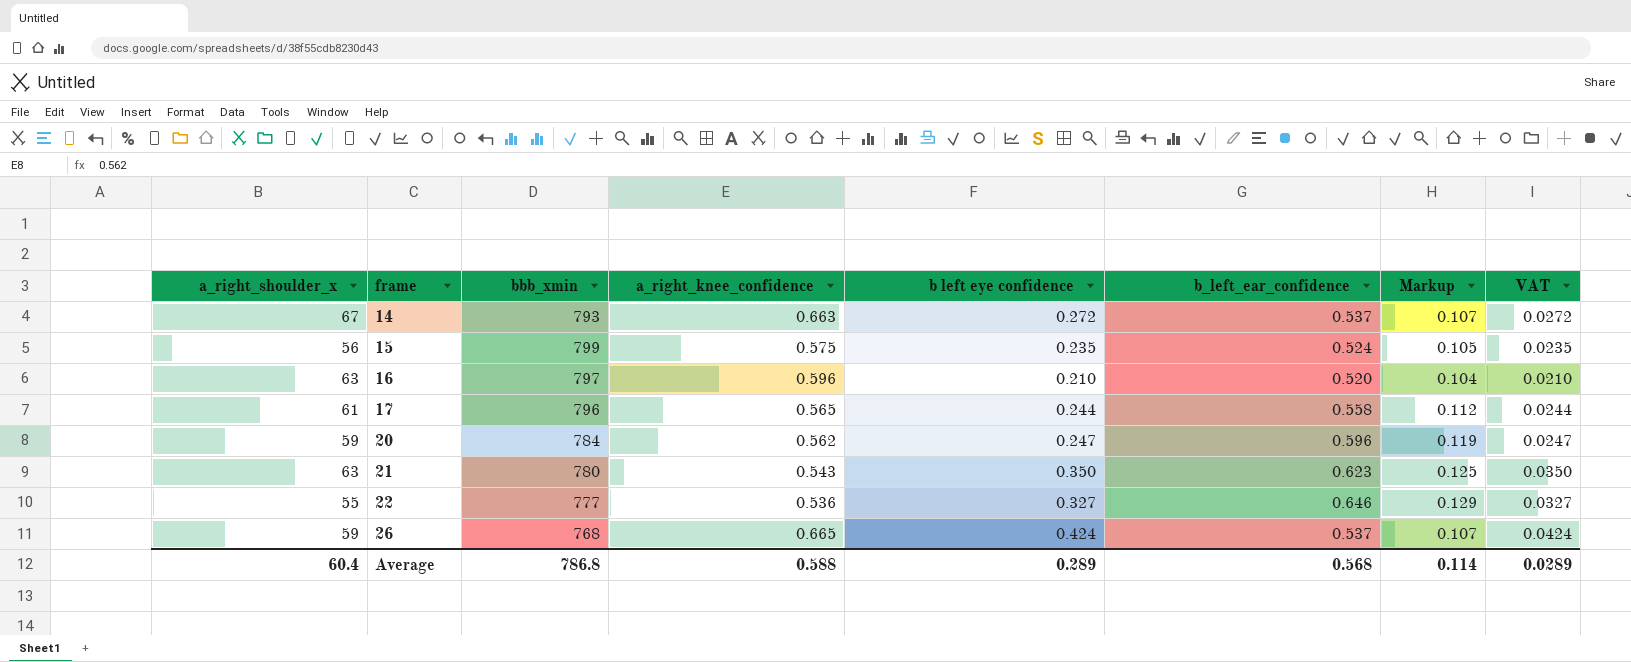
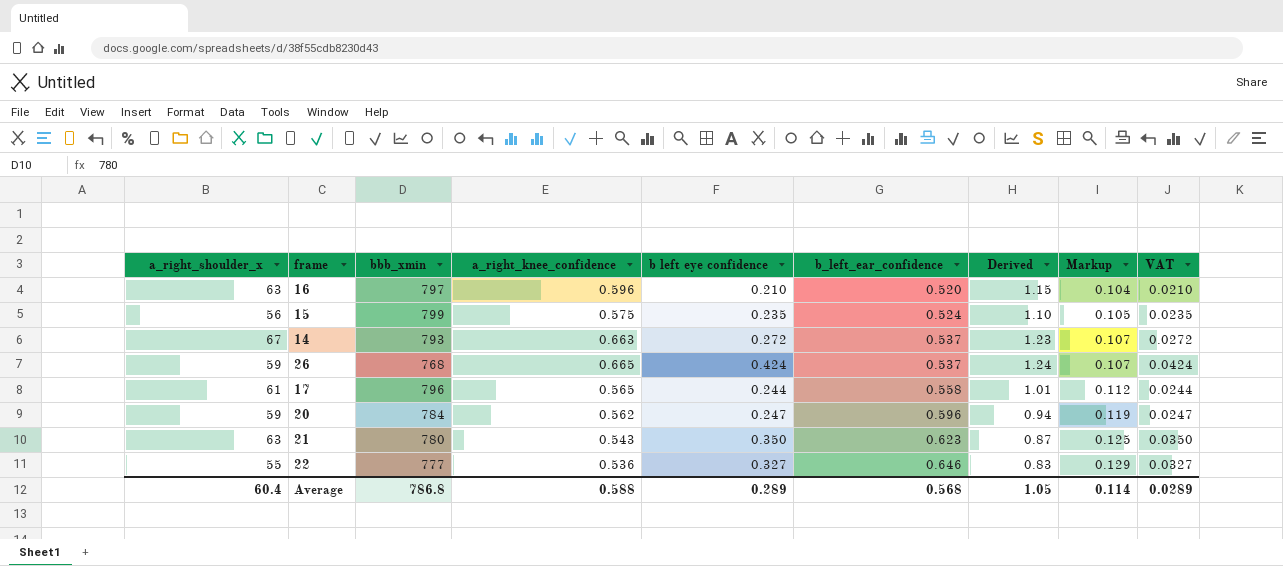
row order: frame ascending -> b_left_ear_confidence ascending
column Derived | formula: none -> [a_right_knee_confidence] / [b_left_ear_confidence]

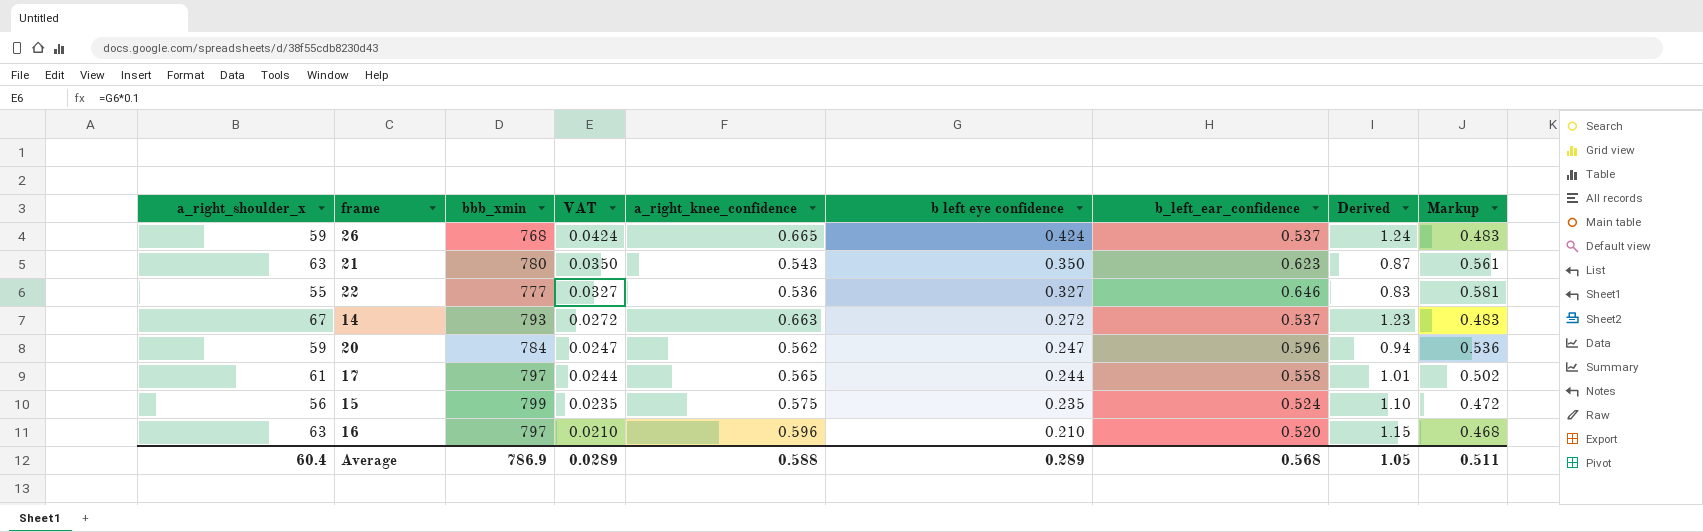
row order: b_left_ear_confidence ascending -> VAT descending
column VAT | position: 9 -> 4
column Markup | formula: [b_left_ear_confidence] * 0.2 -> [b_left_ear_confidence] * 0.9
17 | bbb_xmin: 796 -> 797
Average | bbb_xmin: 786.8 -> 786.9
Average | Markup: 0.114 -> 0.511

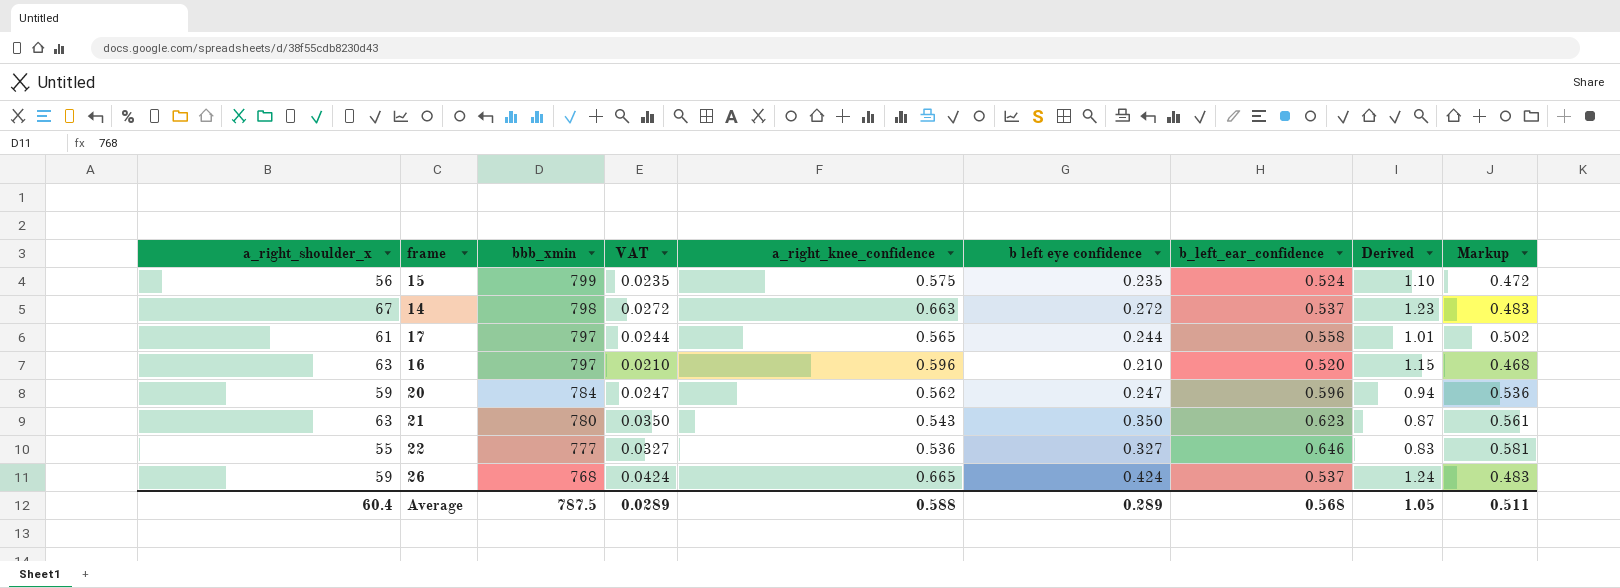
row order: VAT descending -> bbb_xmin descending
14 | bbb_xmin: 793 -> 798
Average | bbb_xmin: 786.9 -> 787.5

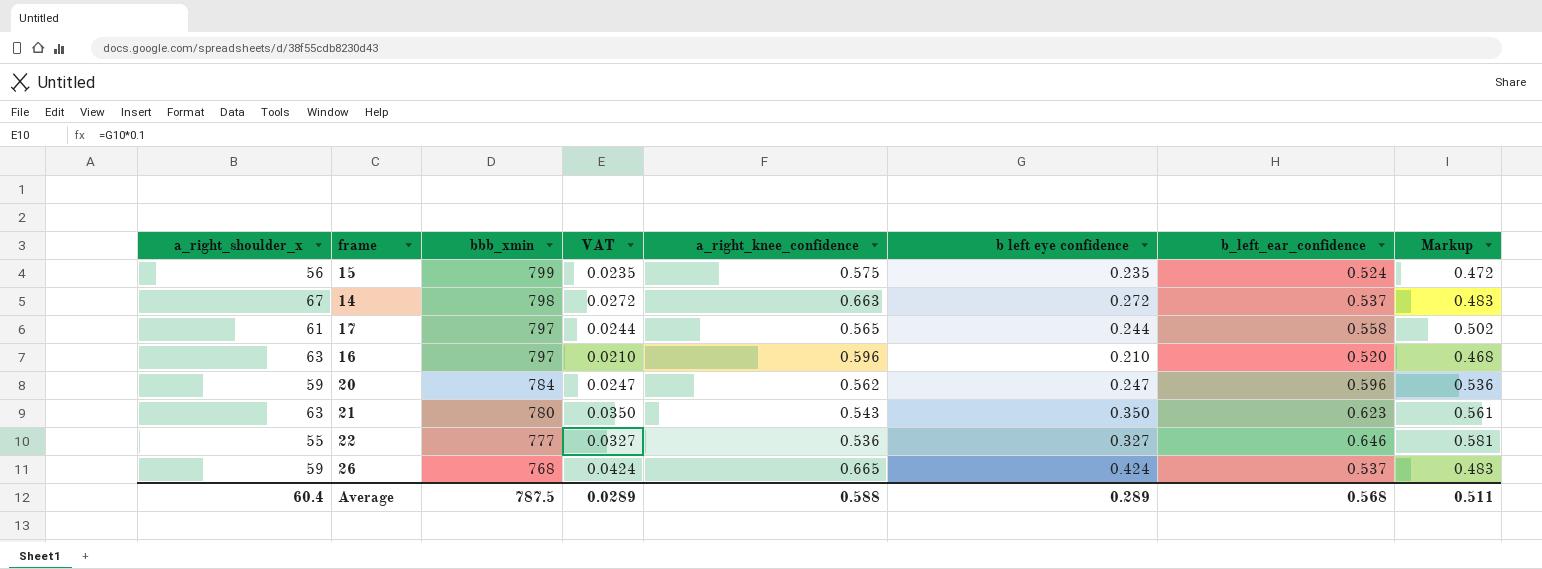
column Derived | formula: [a_right_knee_confidence] / [b_left_ear_confidence] -> none

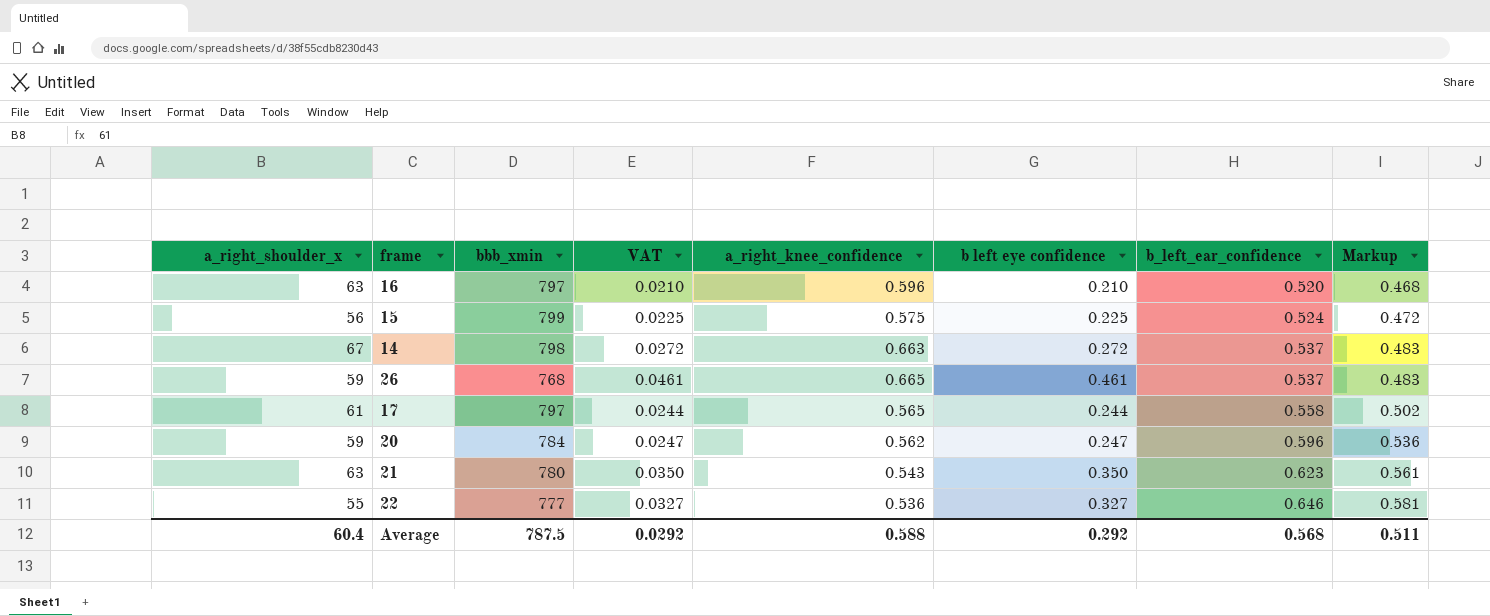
row order: bbb_xmin descending -> b_left_ear_confidence ascending
15 | VAT: 0.0235 -> 0.0225
15 | b left eye confidence: 0.235 -> 0.225
26 | VAT: 0.0424 -> 0.0461
26 | b left eye confidence: 0.424 -> 0.461
Average | VAT: 0.0289 -> 0.0292
Average | b left eye confidence: 0.289 -> 0.292

